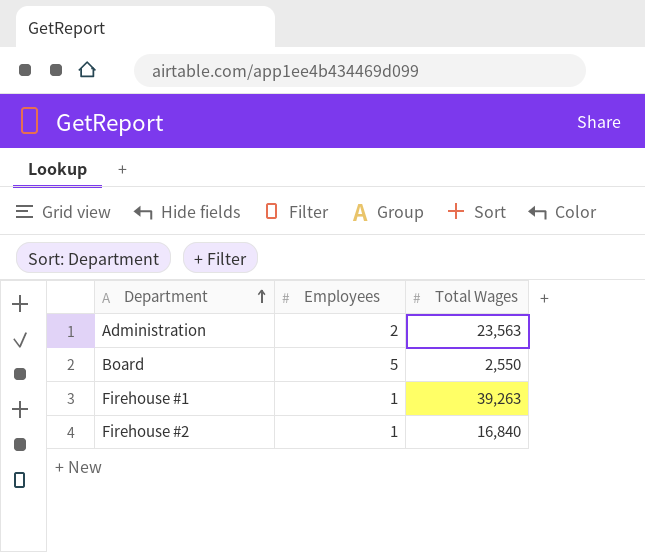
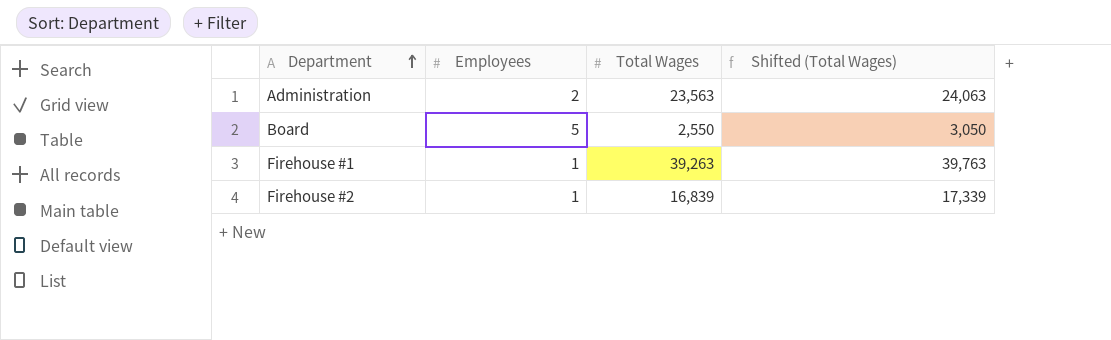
column Shifted (Total Wages) | formula: none -> [Total Wages] + 500
Firehouse #2 | Total Wages: 16,840 -> 16,839

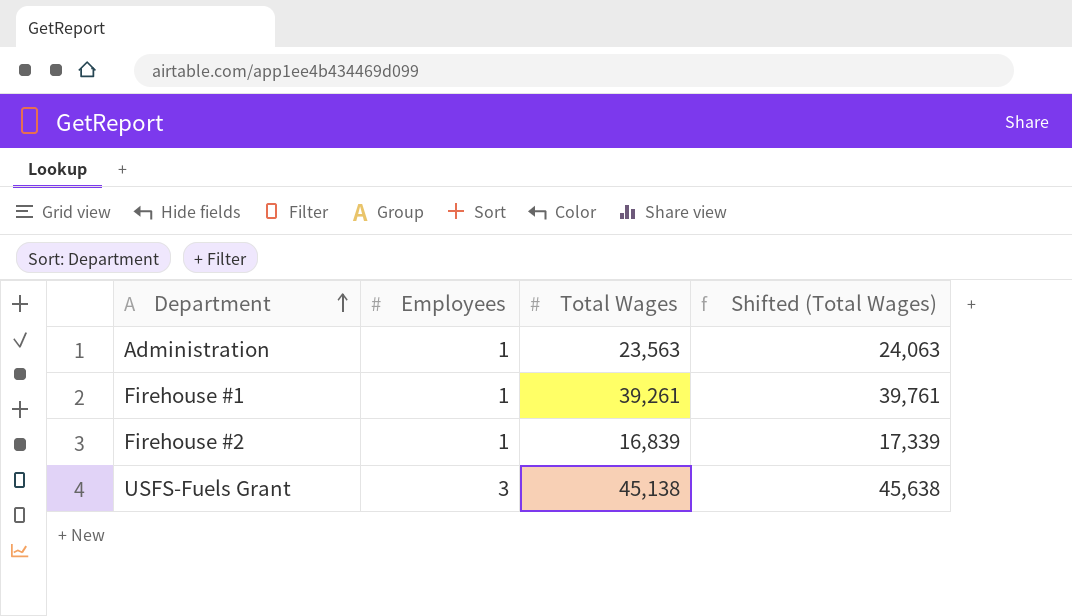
row Board: 5 | 2,550 | 3,050 -> none
Administration | Employees: 2 -> 1
Firehouse #1 | Total Wages: 39,263 -> 39,261
Firehouse #1 | Shifted (Total Wages): 39,763 -> 39,761
row USFS-Fuels Grant: none -> 3 | 45,138 | 45,638

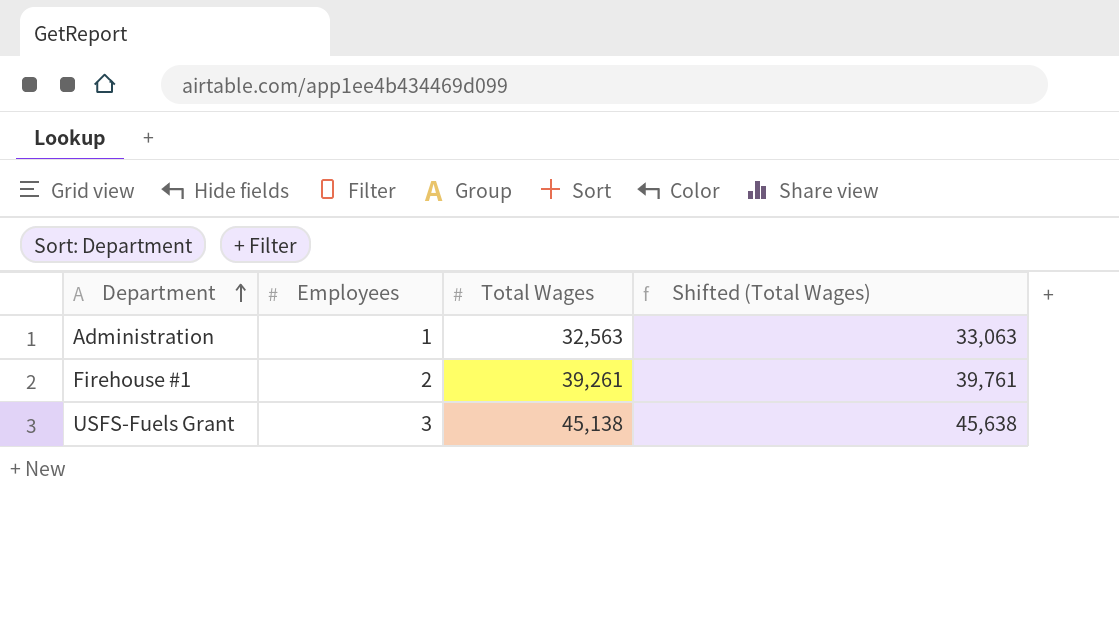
row Firehouse #2: 1 | 16,839 | 17,339 -> none
Administration | Total Wages: 23,563 -> 32,563
Administration | Shifted (Total Wages): 24,063 -> 33,063
Firehouse #1 | Employees: 1 -> 2

